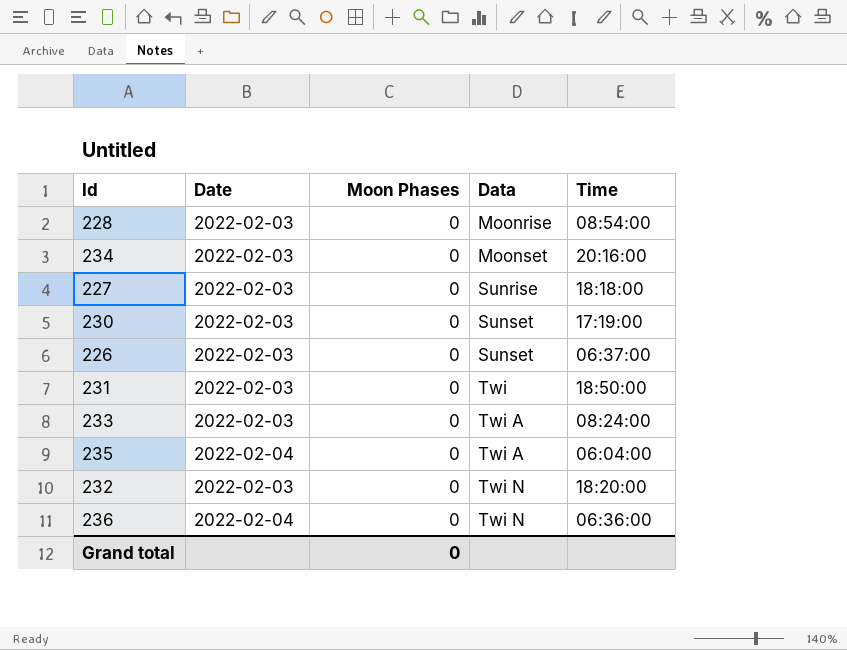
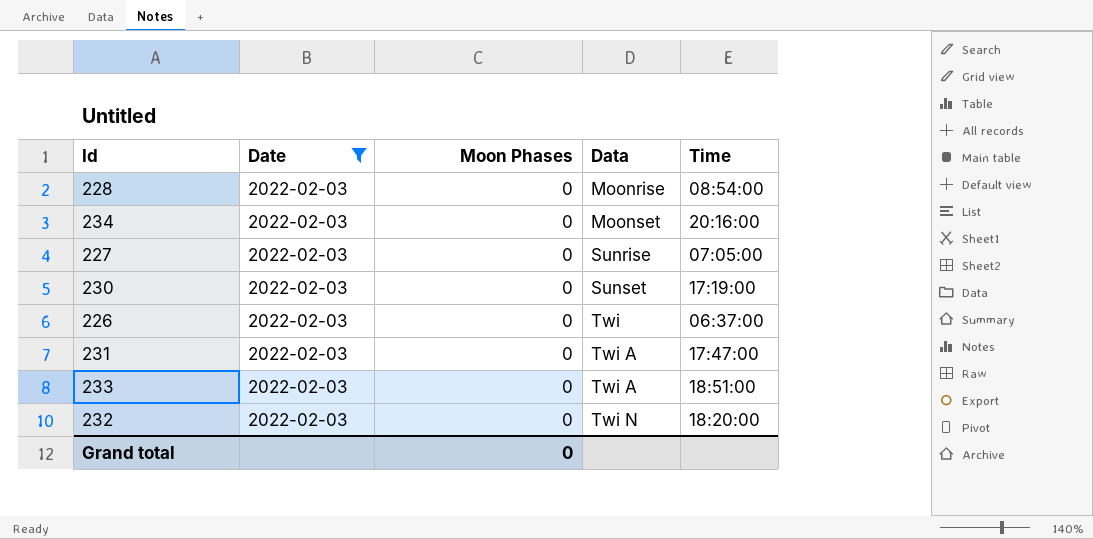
filter: none -> Date = 2022-02-03
227 | Time: 18:18:00 -> 07:05:00
226 | Data: Sunset -> Twi
231 | Data: Twi -> Twi A
231 | Time: 18:50:00 -> 17:47:00
233 | Time: 08:24:00 -> 18:51:00

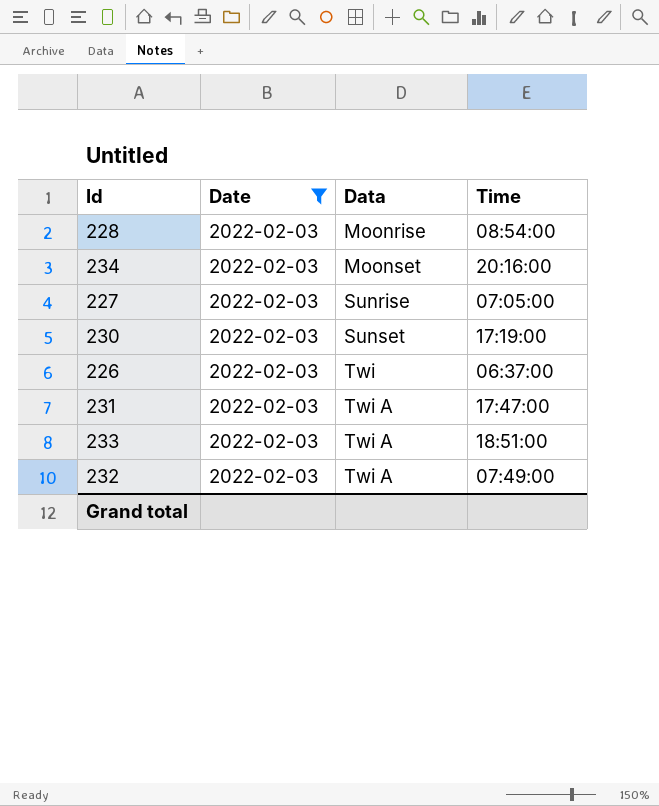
column Moon Phases | position: 3 -> none
232 | Data: Twi N -> Twi A
232 | Time: 18:20:00 -> 07:49:00

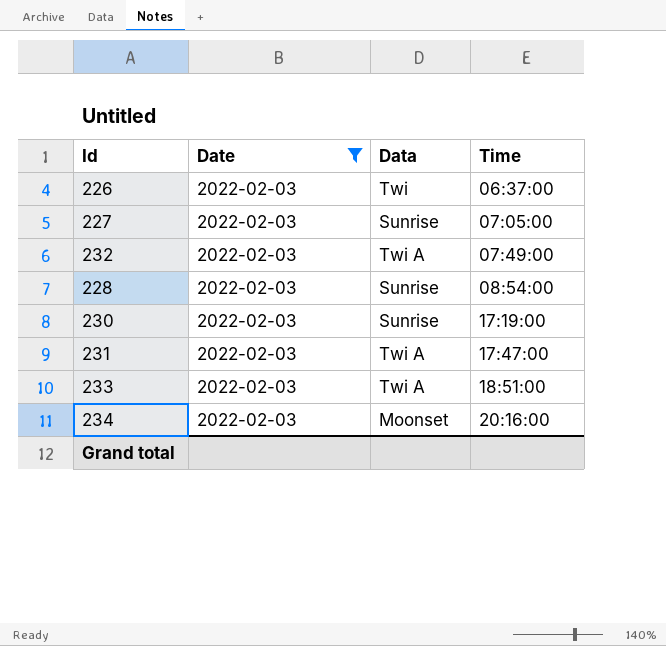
row order: Data ascending -> Time ascending
228 | Data: Moonrise -> Sunrise
230 | Data: Sunset -> Sunrise

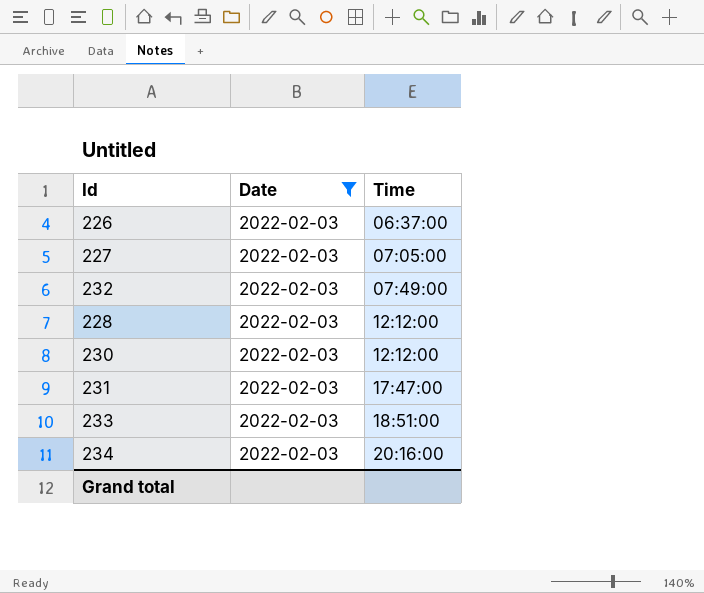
column Data | position: 3 -> none
228 | Time: 08:54:00 -> 12:12:00
230 | Time: 17:19:00 -> 12:12:00

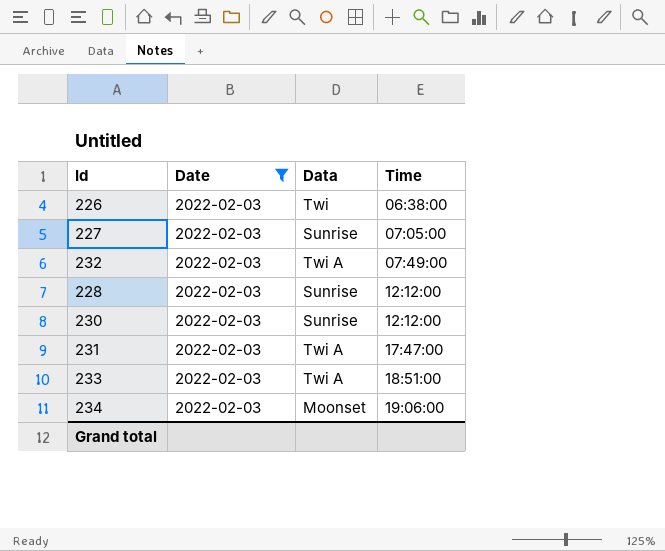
column Data | position: none -> 3
226 | Time: 06:37:00 -> 06:38:00
234 | Time: 20:16:00 -> 19:06:00

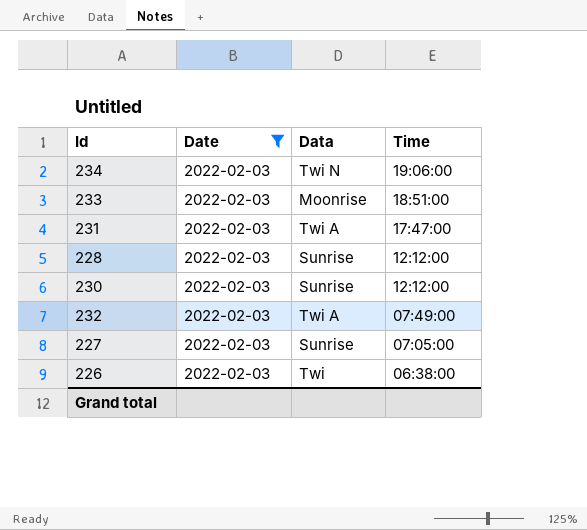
row order: Time ascending -> Time descending
234 | Data: Moonset -> Twi N
233 | Data: Twi A -> Moonrise

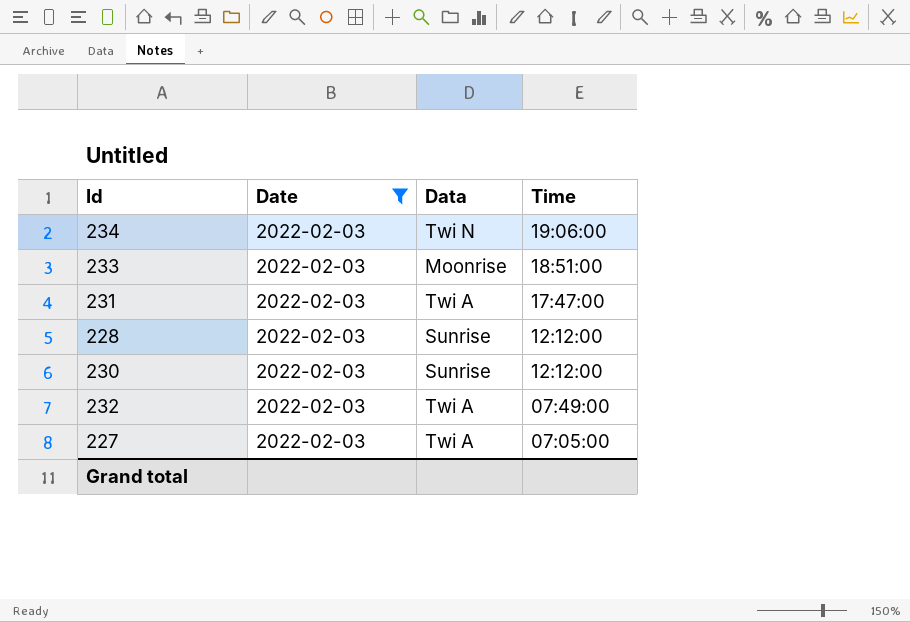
row 226: 2022-02-03 | Twi | 06:38:00 -> none
227 | Data: Sunrise -> Twi A

